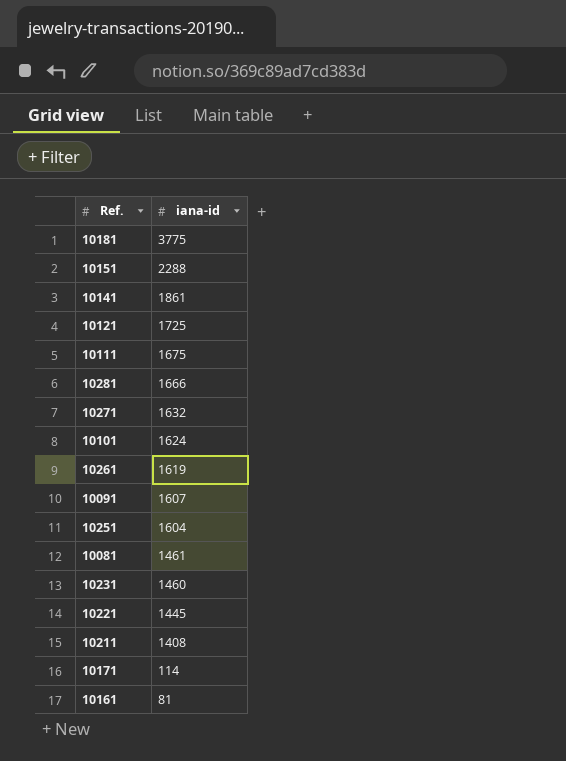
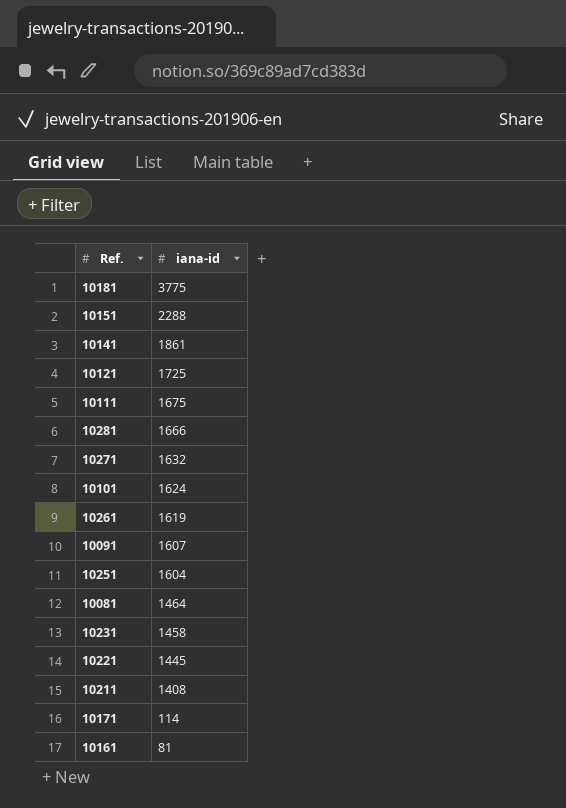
10081 | iana-id: 1461 -> 1464
10231 | iana-id: 1460 -> 1458

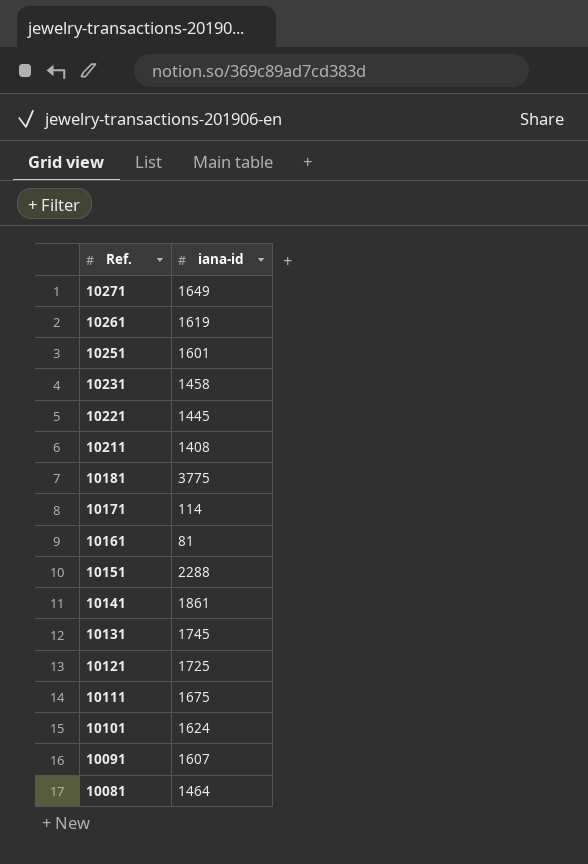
row order: iana-id descending -> Ref. descending
row 10281: 1666 -> none
10271 | iana-id: 1632 -> 1649
10251 | iana-id: 1604 -> 1601
row 10131: none -> 1745

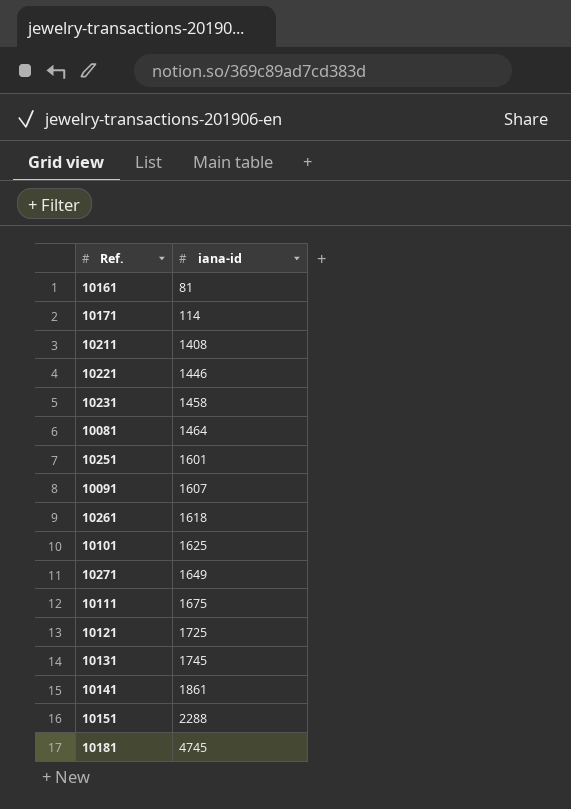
row order: Ref. descending -> iana-id ascending
10221 | iana-id: 1445 -> 1446
10261 | iana-id: 1619 -> 1618
10101 | iana-id: 1624 -> 1625
10181 | iana-id: 3775 -> 4745

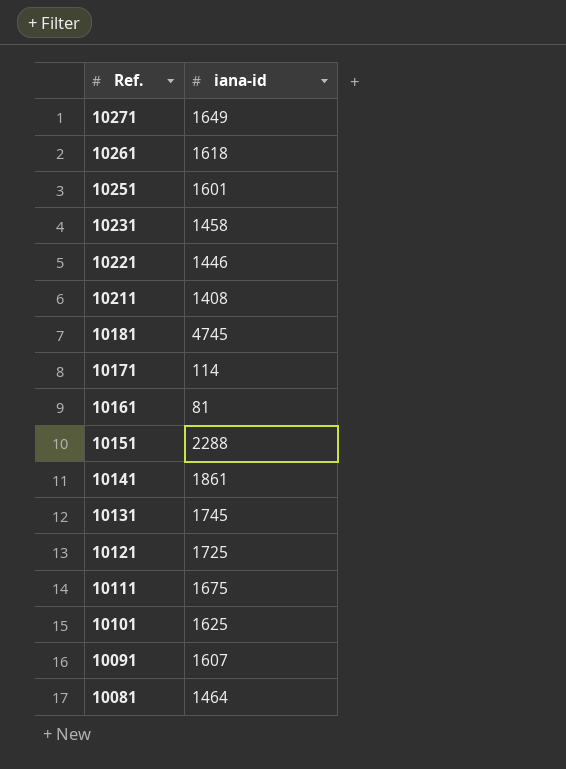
row order: iana-id ascending -> Ref. descending

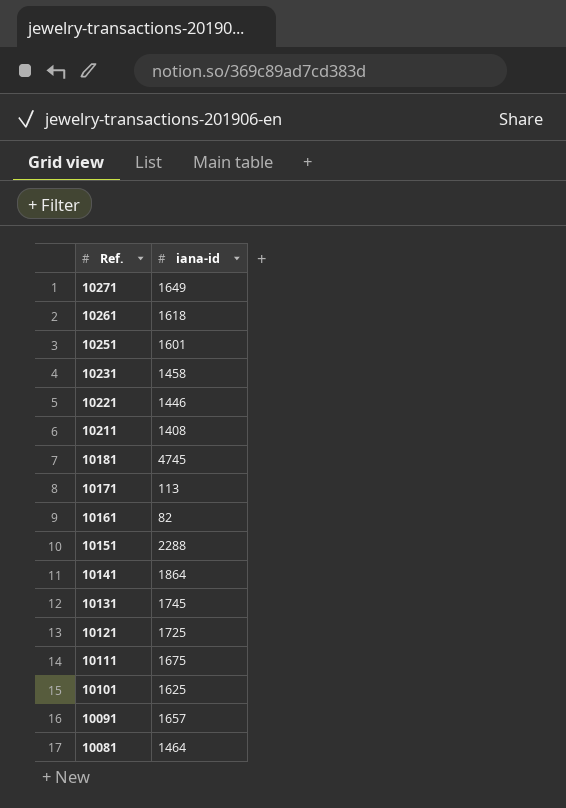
10171 | iana-id: 114 -> 113
10161 | iana-id: 81 -> 82
10141 | iana-id: 1861 -> 1864
10091 | iana-id: 1607 -> 1657

